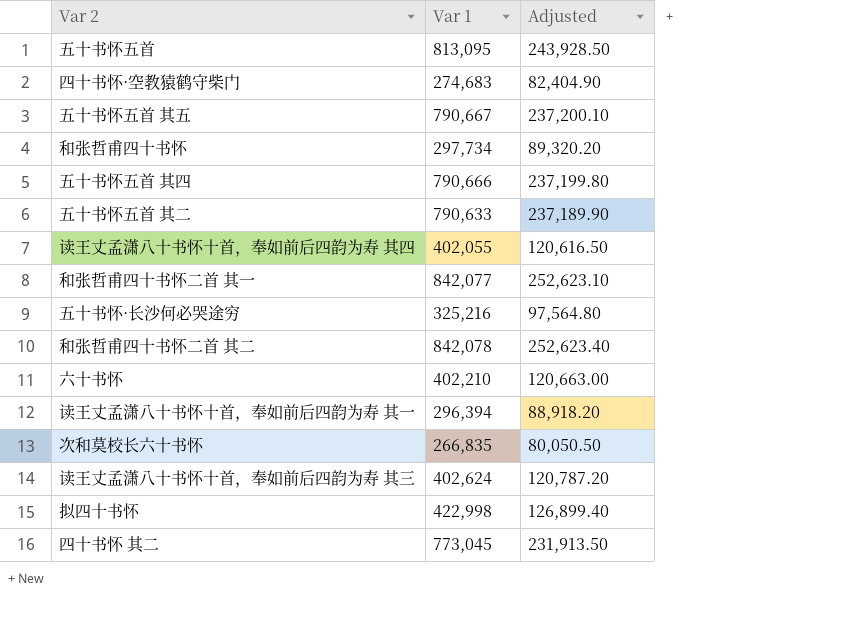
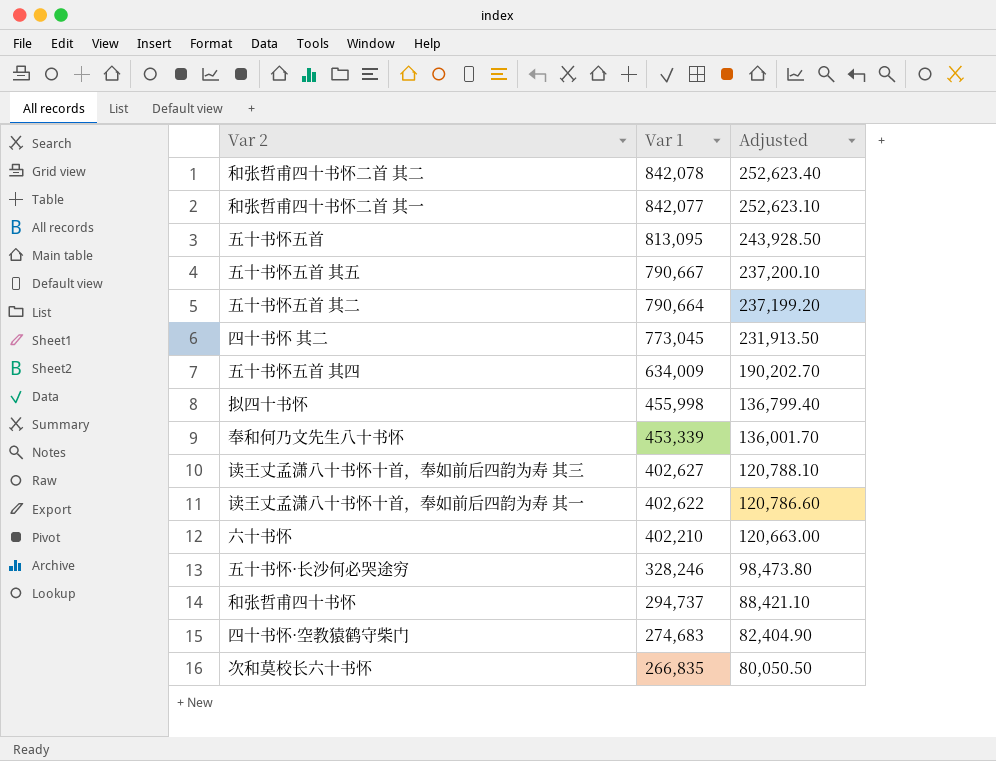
row order: none -> Var 1 descending
row 读王丈孟潇八十书怀十首，奉如前后四韵为寿 其四: 402,055 | 120,616.50 -> none
五十书怀五首 其二 | Var 1: 790,633 -> 790,664
五十书怀五首 其二 | Adjusted: 237,189.90 -> 237,199.20
五十书怀五首 其四 | Var 1: 790,666 -> 634,009
五十书怀五首 其四 | Adjusted: 237,199.80 -> 190,202.70
拟四十书怀 | Var 1: 422,998 -> 455,998
拟四十书怀 | Adjusted: 126,899.40 -> 136,799.40
row 奉和何乃文先生八十书怀: none -> 453,339 | 136,001.70
读王丈孟潇八十书怀十首，奉如前后四韵为寿 其三 | Var 1: 402,624 -> 402,627
读王丈孟潇八十书怀十首，奉如前后四韵为寿 其三 | Adjusted: 120,787.20 -> 120,788.10
读王丈孟潇八十书怀十首，奉如前后四韵为寿 其一 | Var 1: 296,394 -> 402,622
读王丈孟潇八十书怀十首，奉如前后四韵为寿 其一 | Adjusted: 88,918.20 -> 120,786.60
五十书怀·长沙何必哭途穷 | Var 1: 325,216 -> 328,246
五十书怀·长沙何必哭途穷 | Adjusted: 97,564.80 -> 98,473.80
和张哲甫四十书怀 | Var 1: 297,734 -> 294,737
和张哲甫四十书怀 | Adjusted: 89,320.20 -> 88,421.10

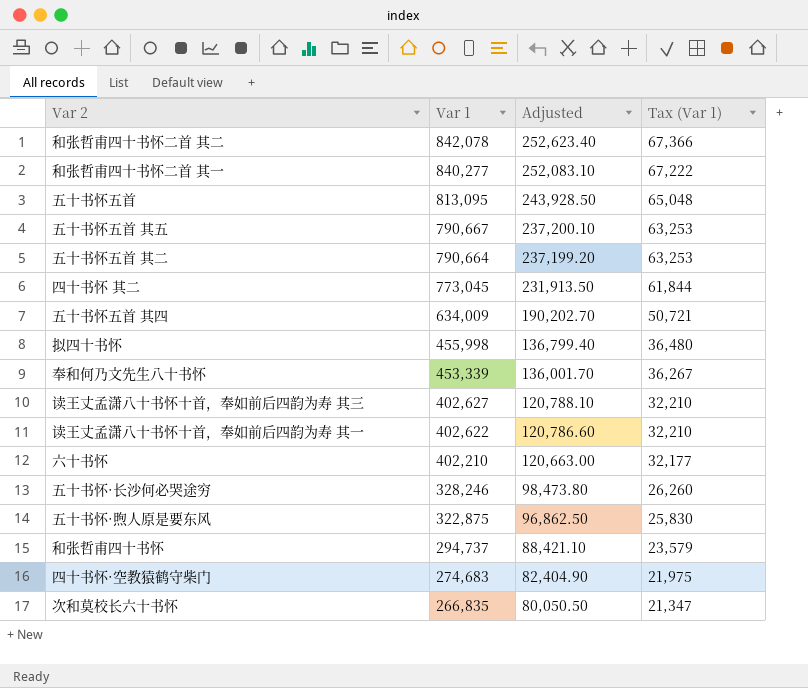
column Tax (Var 1) | formula: none -> [Var 1] * 0.08
和张哲甫四十书怀二首 其一 | Var 1: 842,077 -> 840,277
和张哲甫四十书怀二首 其一 | Adjusted: 252,623.10 -> 252,083.10
row 五十书怀·煦人原是要东风: none -> 322,875 | 96,862.50 | 25,830

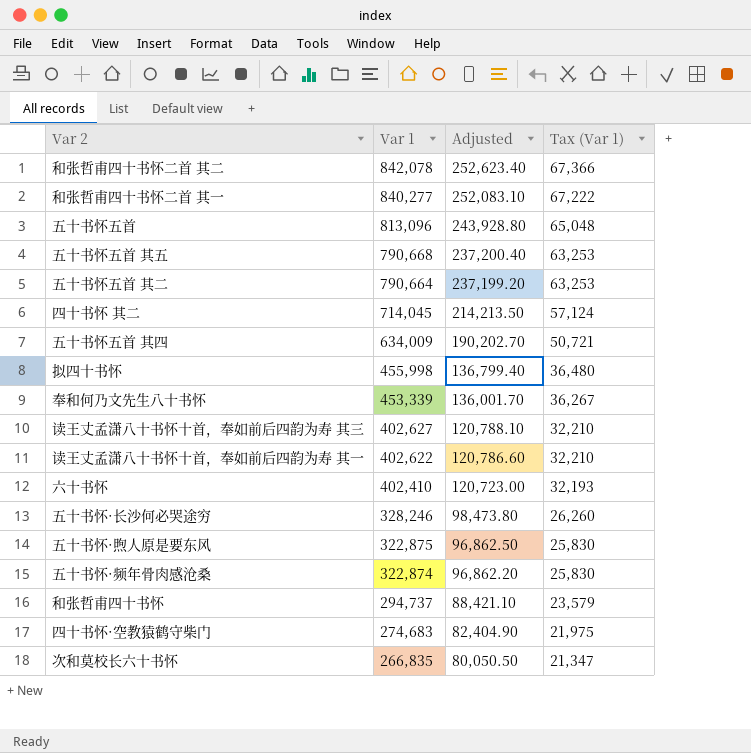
五十书怀五首 | Var 1: 813,095 -> 813,096
五十书怀五首 | Adjusted: 243,928.50 -> 243,928.80
五十书怀五首 其五 | Var 1: 790,667 -> 790,668
五十书怀五首 其五 | Adjusted: 237,200.10 -> 237,200.40
四十书怀 其二 | Var 1: 773,045 -> 714,045
四十书怀 其二 | Adjusted: 231,913.50 -> 214,213.50
四十书怀 其二 | Tax (Var 1): 61,844 -> 57,124
六十书怀 | Var 1: 402,210 -> 402,410
六十书怀 | Adjusted: 120,663.00 -> 120,723.00
六十书怀 | Tax (Var 1): 32,177 -> 32,193
row 五十书怀·频年骨肉感沧桑: none -> 322,874 | 96,862.20 | 25,830

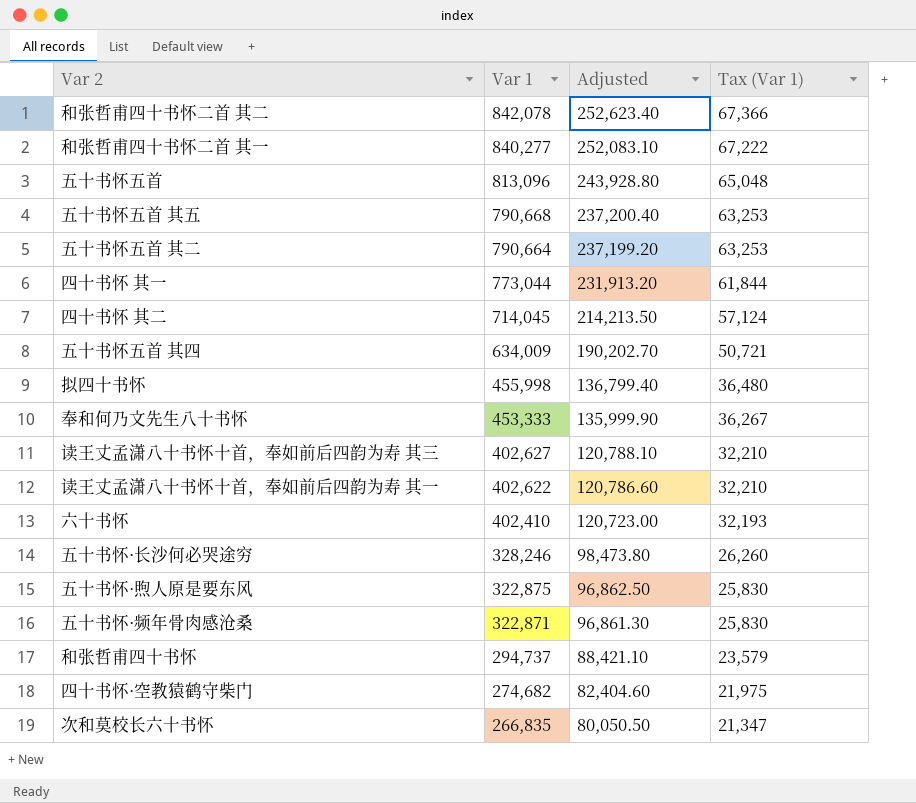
row 四十书怀 其一: none -> 773,044 | 231,913.20 | 61,844
奉和何乃文先生八十书怀 | Var 1: 453,339 -> 453,333
奉和何乃文先生八十书怀 | Adjusted: 136,001.70 -> 135,999.90
五十书怀·频年骨肉感沧桑 | Var 1: 322,874 -> 322,871
五十书怀·频年骨肉感沧桑 | Adjusted: 96,862.20 -> 96,861.30
四十书怀·空教猿鹤守柴门 | Var 1: 274,683 -> 274,682
四十书怀·空教猿鹤守柴门 | Adjusted: 82,404.90 -> 82,404.60

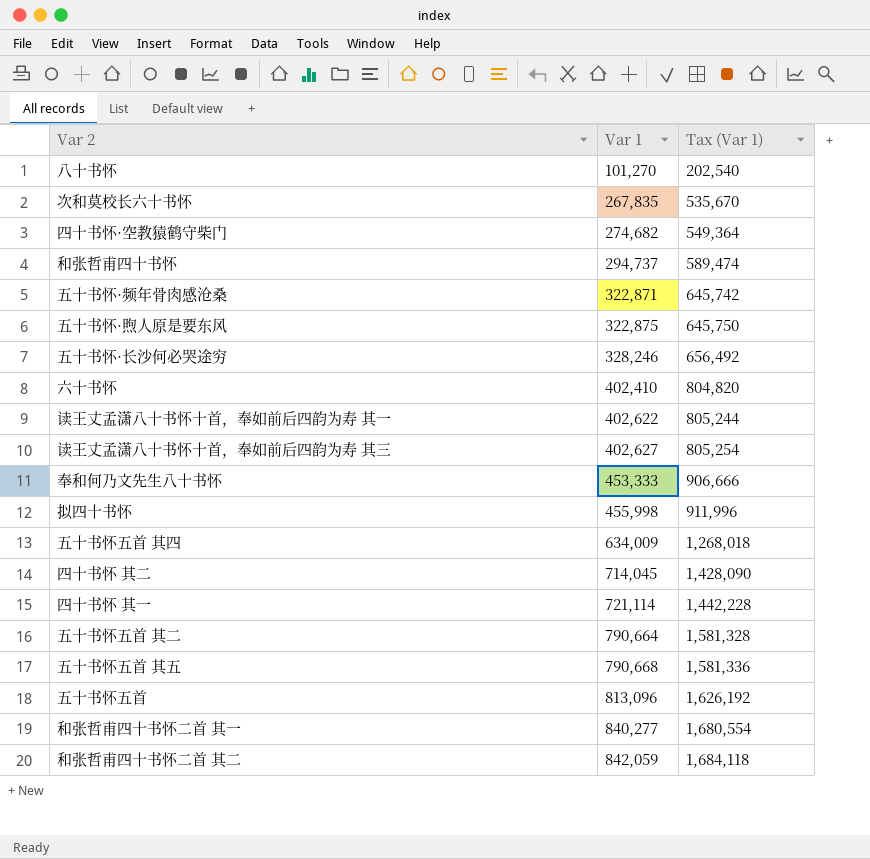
row order: Var 1 descending -> Var 1 ascending
column Adjusted | formula: [Var 1] * 0.3 -> none
column Tax (Var 1) | formula: [Var 1] * 0.08 -> [Var 1] * 2
row 八十书怀: none -> 101,270 | 202,540
次和莫校长六十书怀 | Var 1: 266,835 -> 267,835
四十书怀 其一 | Var 1: 773,044 -> 721,114
和张哲甫四十书怀二首 其二 | Var 1: 842,078 -> 842,059

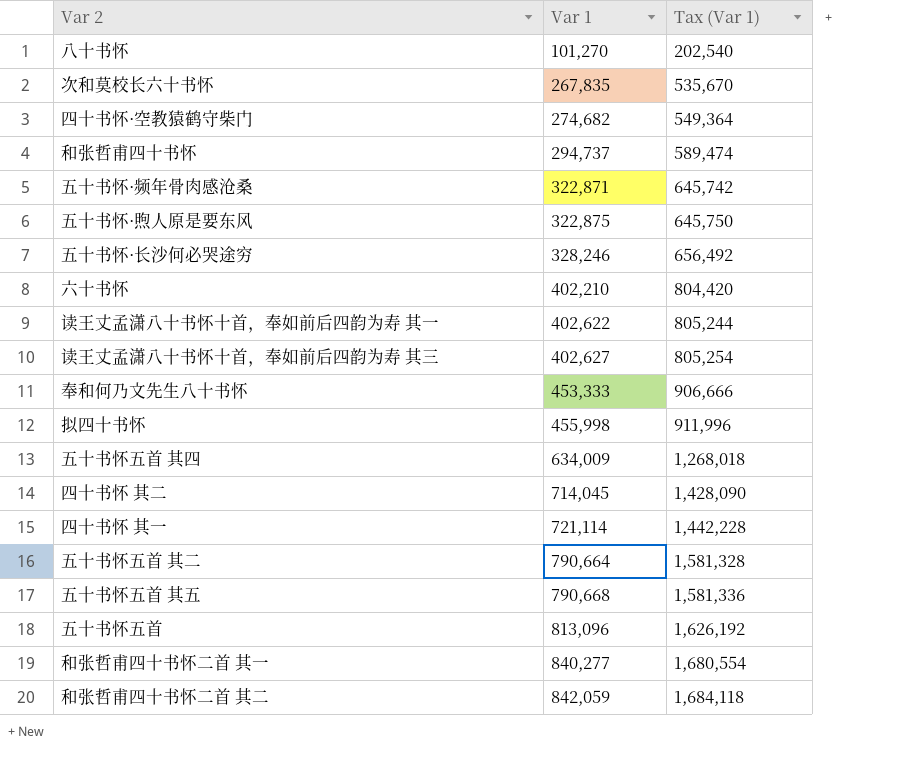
六十书怀 | Var 1: 402,410 -> 402,210
六十书怀 | Tax (Var 1): 804,820 -> 804,420

